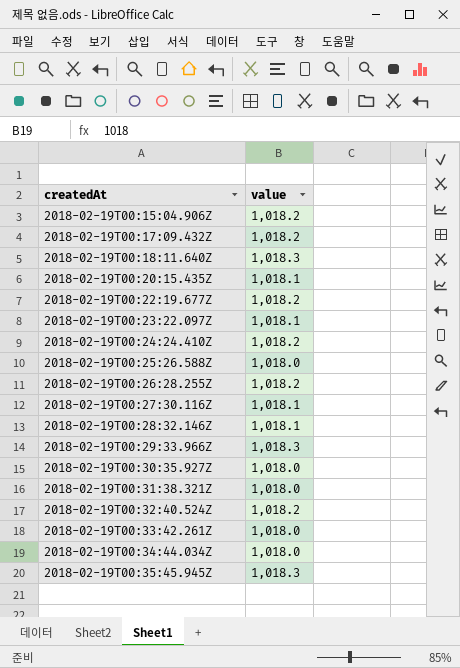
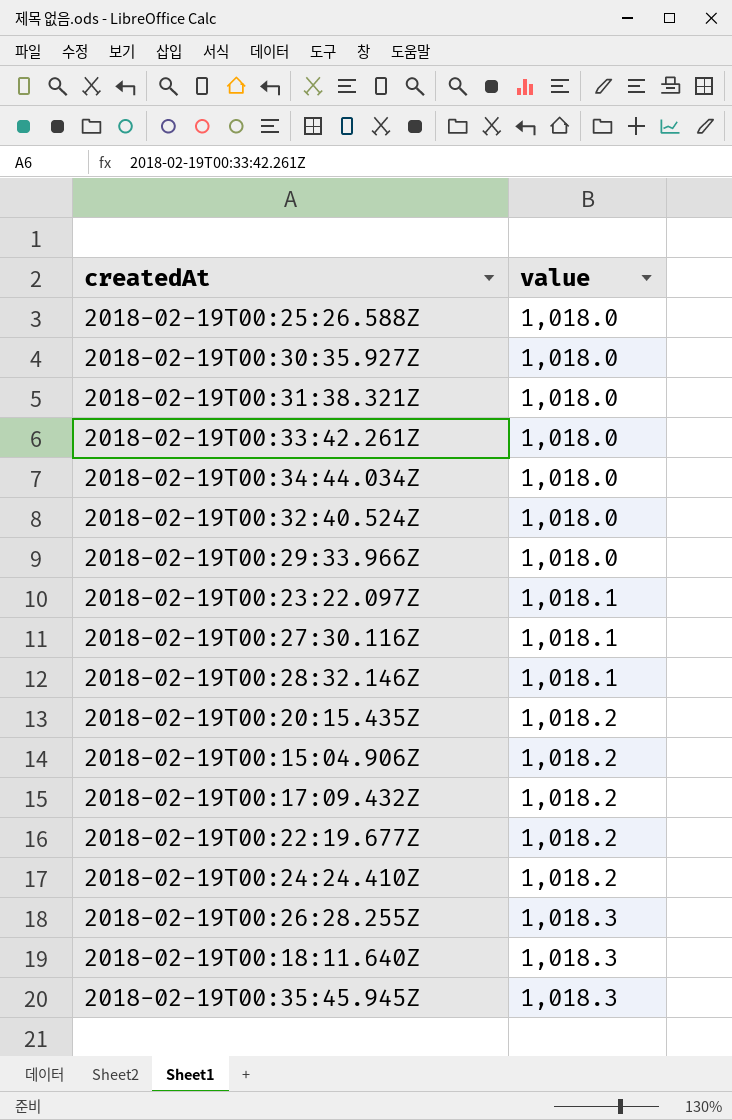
row order: createdAt ascending -> value ascending
2018-02-19T00:32:40.524Z | value: 1,018.2 -> 1,018.0
2018-02-19T00:29:33.966Z | value: 1,018.3 -> 1,018.0
2018-02-19T00:20:15.435Z | value: 1,018.1 -> 1,018.2
2018-02-19T00:26:28.255Z | value: 1,018.2 -> 1,018.3

